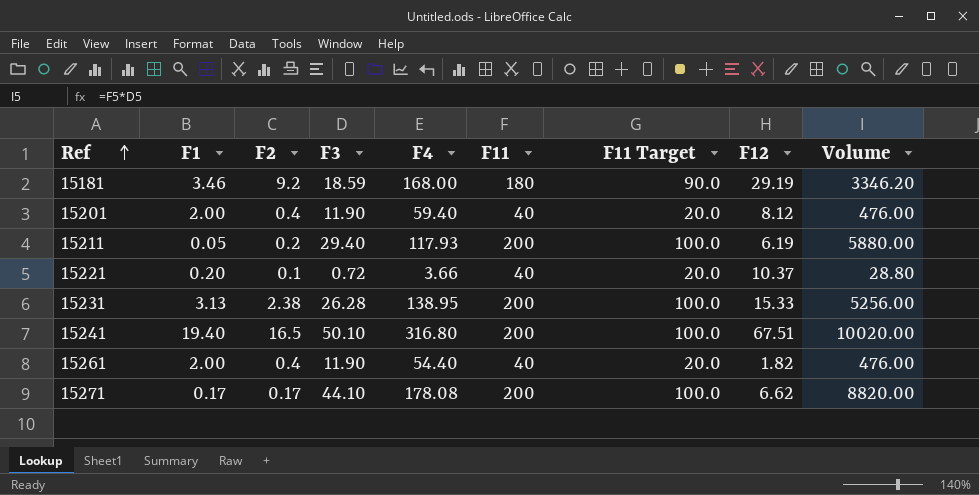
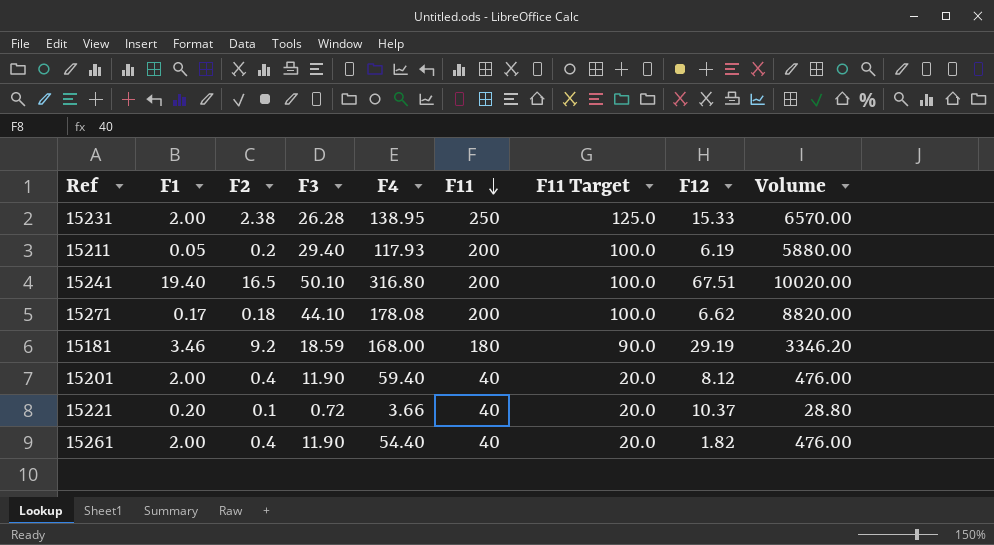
row order: Ref ascending -> F11 descending
15231 | F1: 3.13 -> 2.00
15231 | F11: 200 -> 250
15231 | F11 Target: 100.0 -> 125.0
15231 | Volume: 5256.00 -> 6570.00
15271 | F2: 0.17 -> 0.18

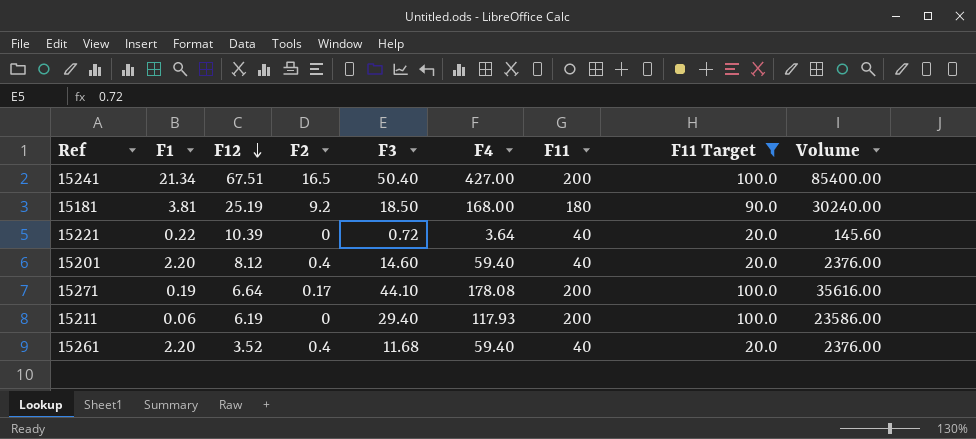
filter: none -> F11 Target != 125.0
row order: F11 descending -> F12 descending
column F12 | position: 8 -> 3
column Volume | formula: [F3] * [F11] -> [F4] * [F11]
15241 | F1: 19.40 -> 21.34
15241 | F3: 50.10 -> 50.40
15241 | F4: 316.80 -> 427.00
15181 | F1: 3.46 -> 3.81
15181 | F12: 29.19 -> 25.19
15181 | F3: 18.59 -> 18.50
15221 | F1: 0.20 -> 0.22
15221 | F12: 10.37 -> 10.39
15221 | F2: 0.1 -> 0
15221 | F4: 3.66 -> 3.64
15201 | F1: 2.00 -> 2.20
15201 | F3: 11.90 -> 14.60
15271 | F1: 0.17 -> 0.19
15271 | F12: 6.62 -> 6.64
15271 | F2: 0.18 -> 0.17
15211 | F1: 0.05 -> 0.06
15211 | F2: 0.2 -> 0
15261 | F1: 2.00 -> 2.20
15261 | F12: 1.82 -> 3.52
15261 | F3: 11.90 -> 11.68
15261 | F4: 54.40 -> 59.40

